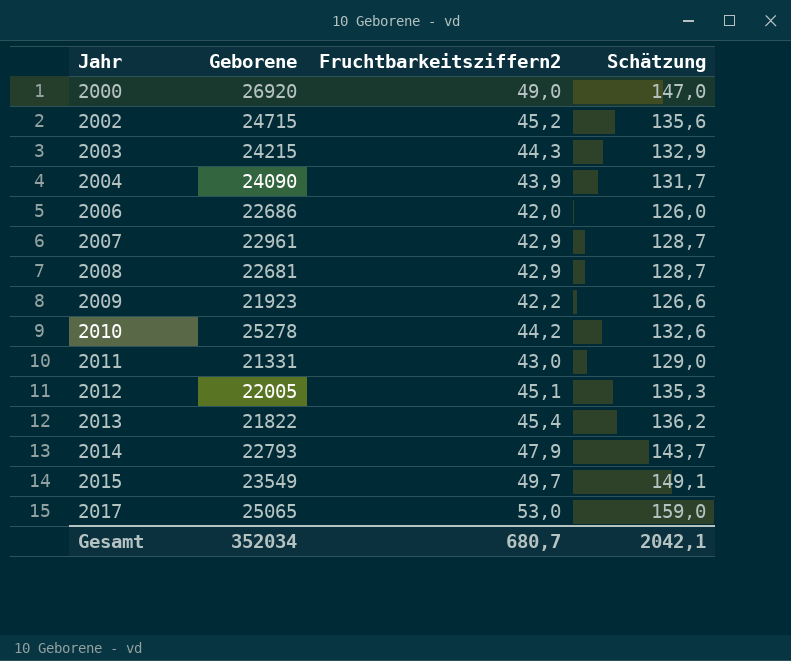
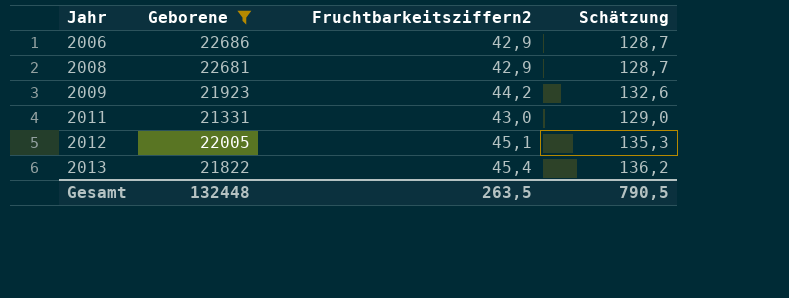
filter: none -> Geborene <= 22686
2006 | Fruchtbarkeitsziffern2: 42,0 -> 42,9
2006 | Schätzung: 126,0 -> 128,7
2009 | Fruchtbarkeitsziffern2: 42,2 -> 44,2
2009 | Schätzung: 126,6 -> 132,6
Gesamt | Geborene: 352034 -> 132448
Gesamt | Fruchtbarkeitsziffern2: 680,7 -> 263,5
Gesamt | Schätzung: 2042,1 -> 790,5

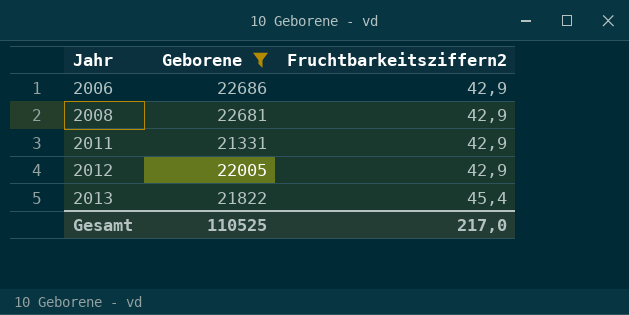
column Schätzung | formula: [Fruchtbarkeitsziffern2] * 3 -> none
row 2009: 21923 | 44,2 | 132,6 -> none
2011 | Fruchtbarkeitsziffern2: 43,0 -> 42,9
2012 | Fruchtbarkeitsziffern2: 45,1 -> 42,9
Gesamt | Geborene: 132448 -> 110525
Gesamt | Fruchtbarkeitsziffern2: 263,5 -> 217,0

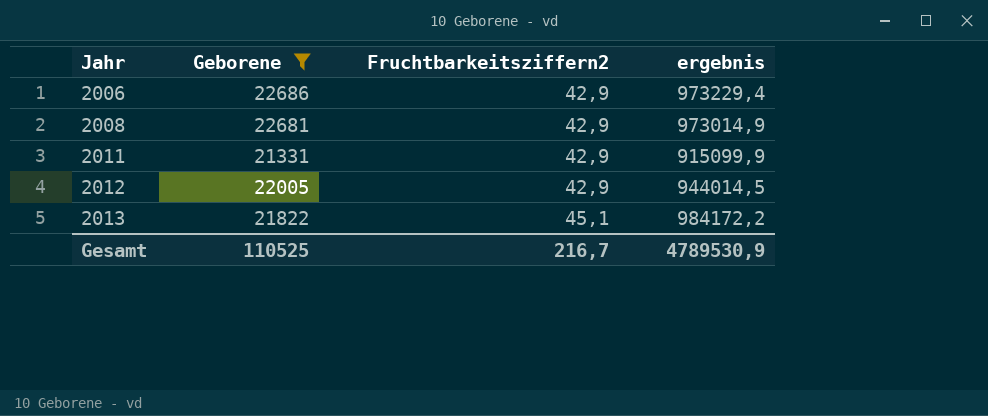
column ergebnis | formula: none -> [Geborene] * [Fruchtbarkeitsziffern2]
2013 | Fruchtbarkeitsziffern2: 45,4 -> 45,1
Gesamt | Fruchtbarkeitsziffern2: 217,0 -> 216,7

